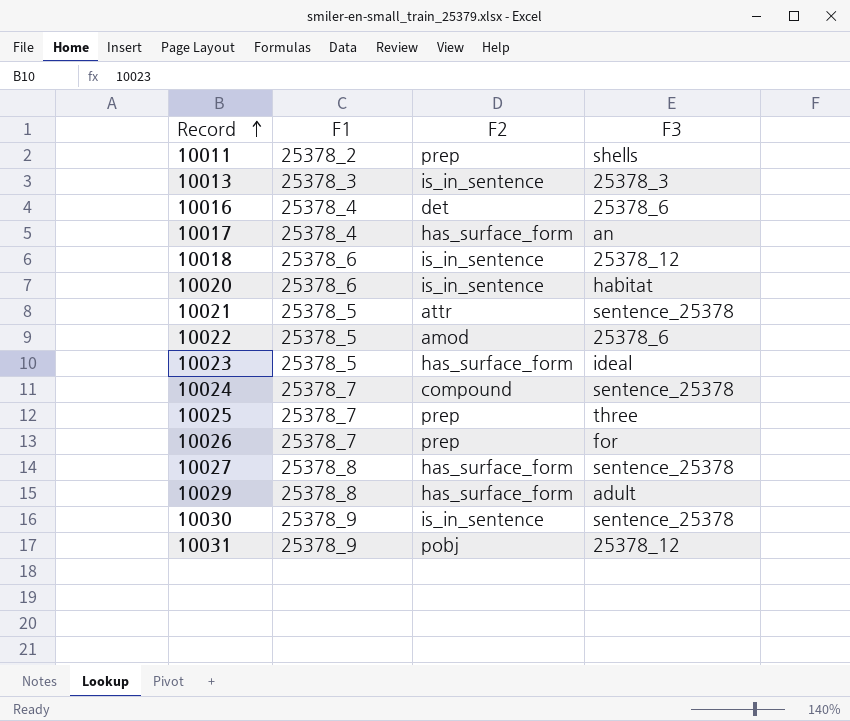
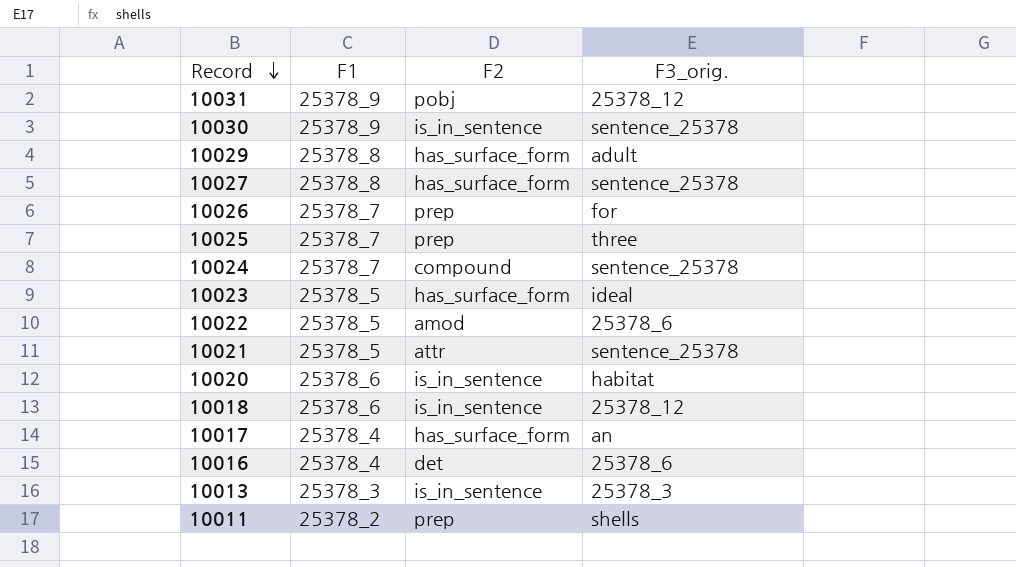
row order: Record ascending -> Record descending
column name: F3 -> F3_orig.

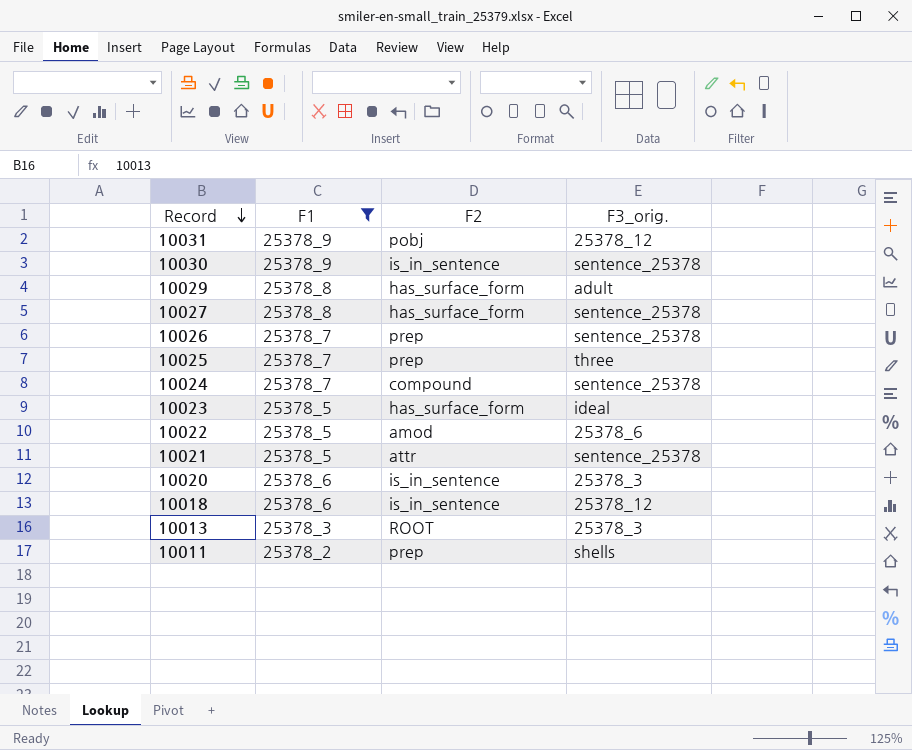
filter: none -> F1 != 25378_4
10026 | F3_orig.: for -> sentence_25378
10020 | F3_orig.: habitat -> 25378_3
10013 | F2: is_in_sentence -> ROOT

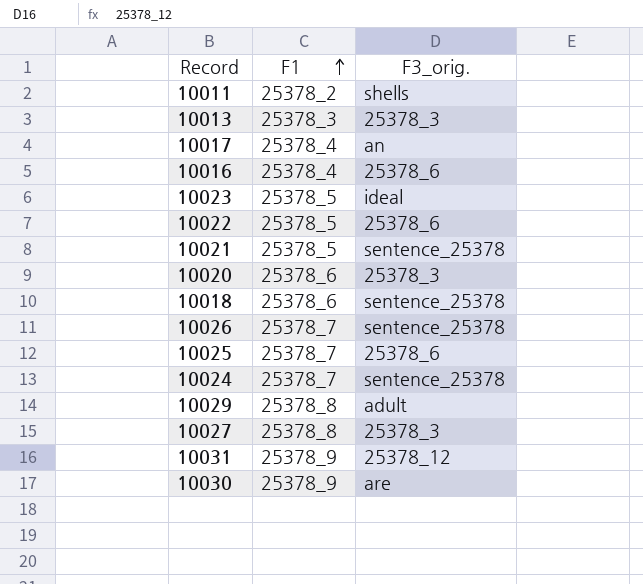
filter: F1 != 25378_4 -> none
row order: Record descending -> F1 ascending
column F2 | position: 3 -> none
10018 | F3_orig.: 25378_12 -> sentence_25378
10025 | F3_orig.: three -> 25378_6
10027 | F3_orig.: sentence_25378 -> 25378_3
10030 | F3_orig.: sentence_25378 -> are

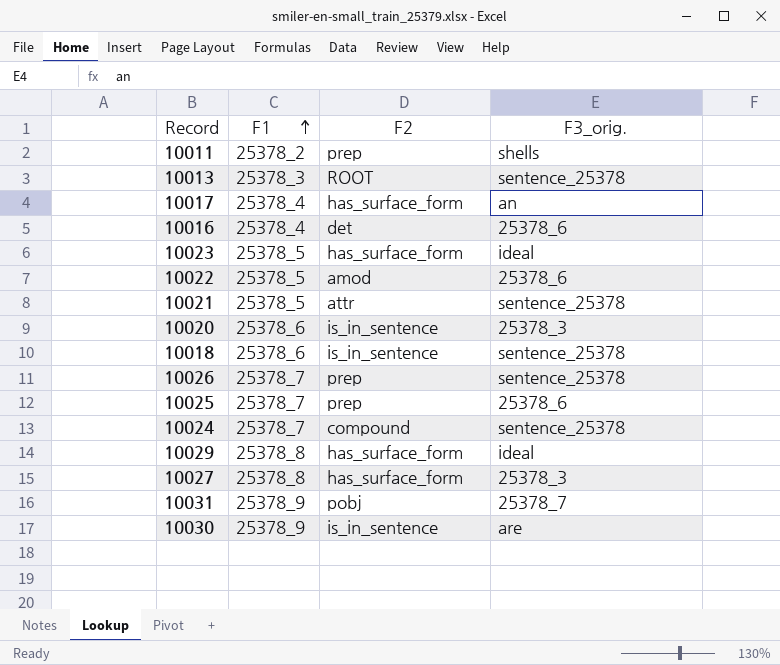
column F2 | position: none -> 3
10013 | F3_orig.: 25378_3 -> sentence_25378
10029 | F3_orig.: adult -> ideal
10031 | F3_orig.: 25378_12 -> 25378_7

